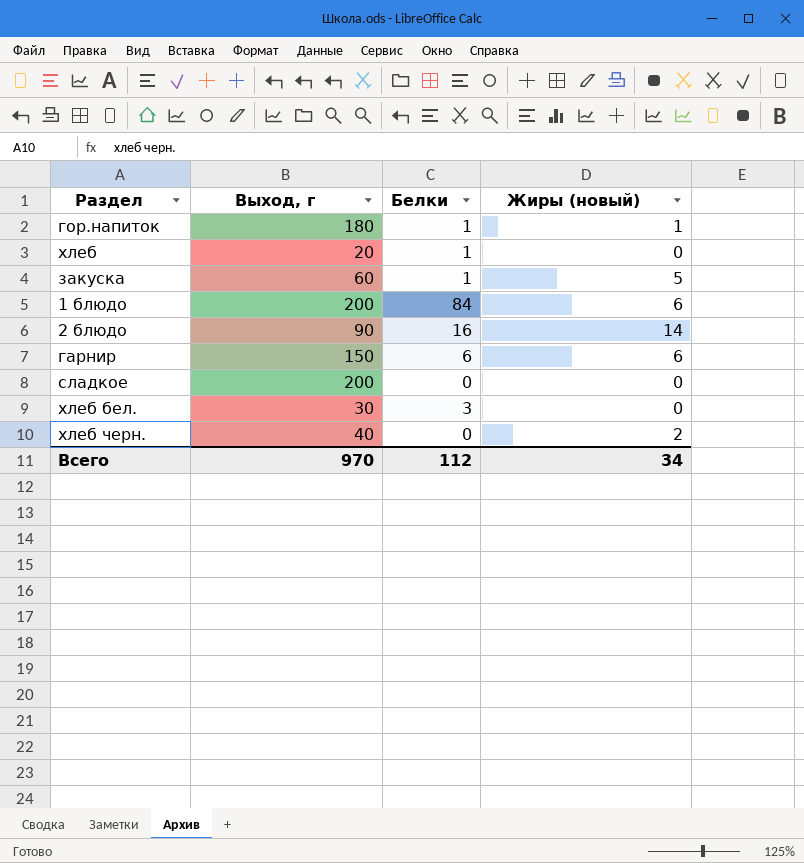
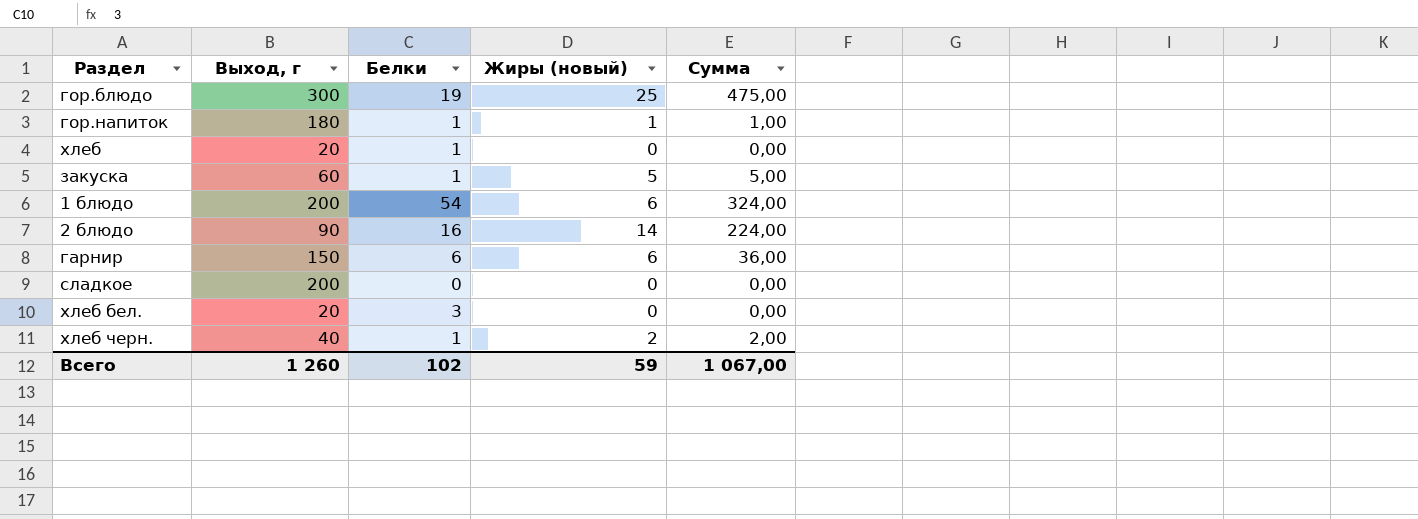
column Сумма | formula: none -> [Белки] * [Жиры (новый)]
row гор.блюдо: none -> 300 | 19 | 25 | 475,00
1 блюдо | Белки: 84 -> 54
хлеб бел. | Выход, г: 30 -> 20
хлеб черн. | Белки: 0 -> 1
Всего | Выход, г: 970 -> 1 260
Всего | Белки: 112 -> 102
Всего | Жиры (новый): 34 -> 59

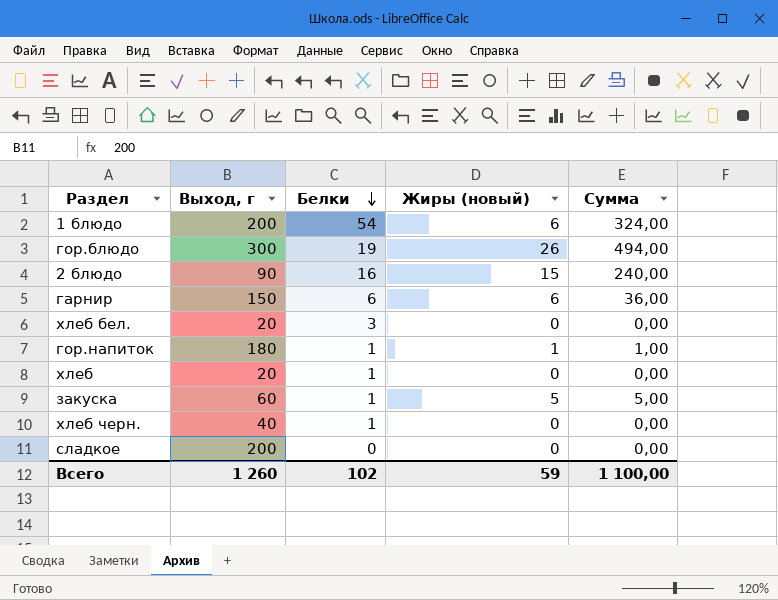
row order: none -> Белки descending
гор.блюдо | Жиры (новый): 25 -> 26
гор.блюдо | Сумма: 475,00 -> 494,00
2 блюдо | Жиры (новый): 14 -> 15
2 блюдо | Сумма: 224,00 -> 240,00
хлеб черн. | Жиры (новый): 2 -> 0
хлеб черн. | Сумма: 2,00 -> 0,00
Всего | Сумма: 1 067,00 -> 1 100,00

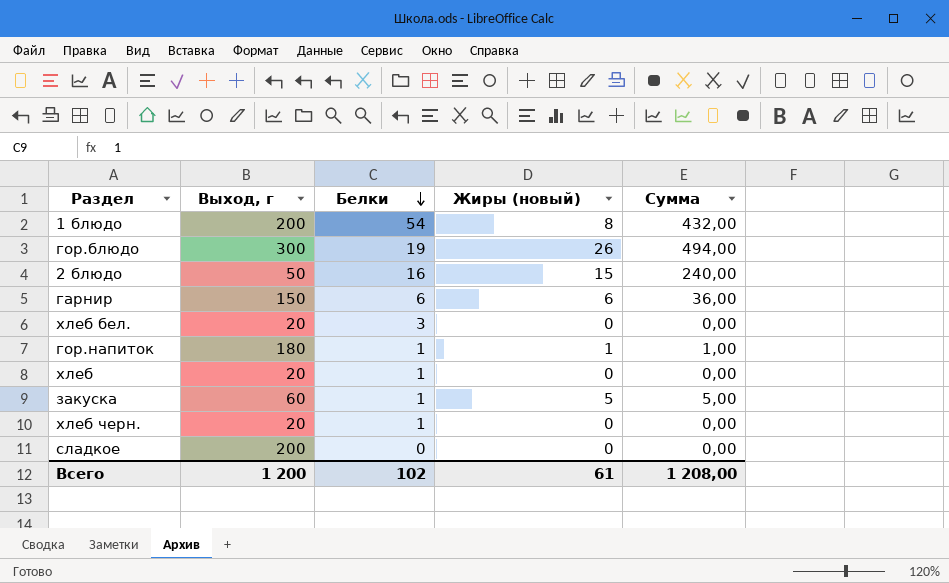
1 блюдо | Жиры (новый): 6 -> 8
1 блюдо | Сумма: 324,00 -> 432,00
2 блюдо | Выход, г: 90 -> 50
хлеб черн. | Выход, г: 40 -> 20
Всего | Выход, г: 1 260 -> 1 200
Всего | Жиры (новый): 59 -> 61
Всего | Сумма: 1 100,00 -> 1 208,00

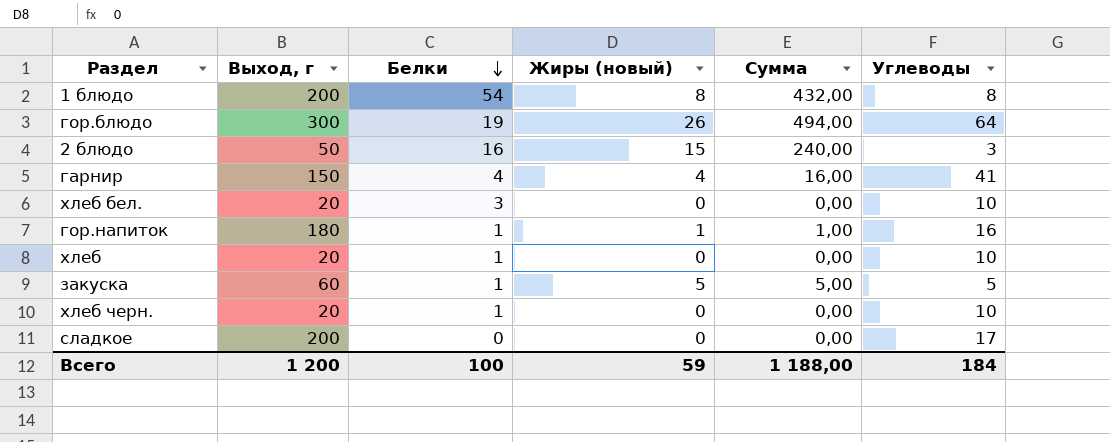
column Углеводы | position: none -> 6
гарнир | Белки: 6 -> 4
гарнир | Жиры (новый): 6 -> 4
гарнир | Сумма: 36,00 -> 16,00
Всего | Белки: 102 -> 100
Всего | Жиры (новый): 61 -> 59
Всего | Сумма: 1 208,00 -> 1 188,00

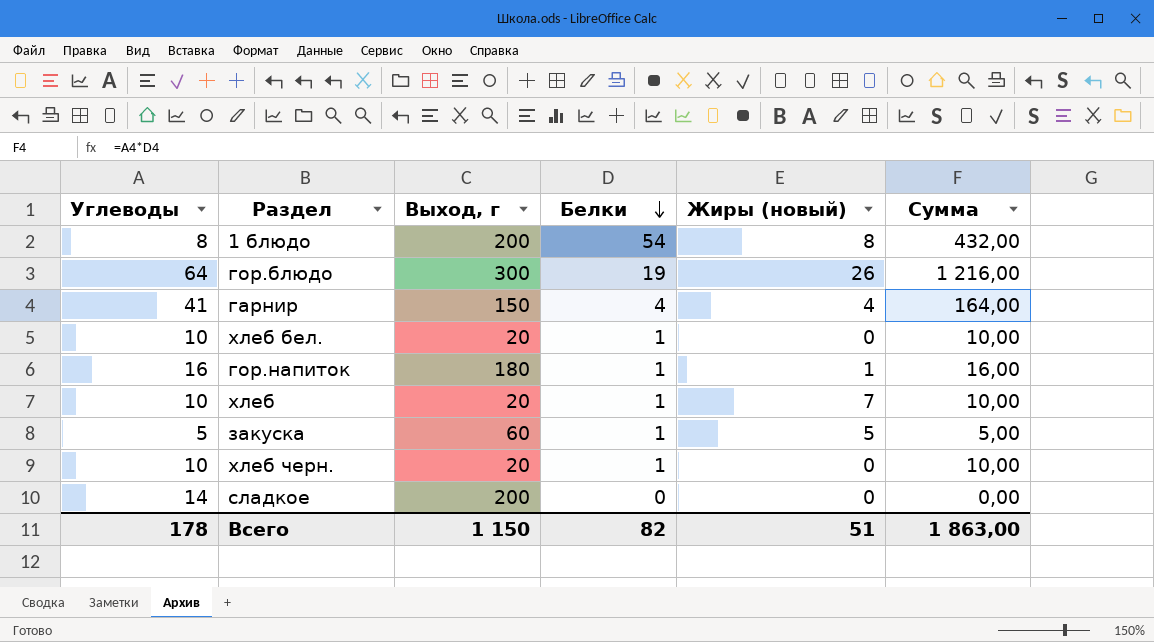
column Углеводы | position: 6 -> 1
column Сумма | formula: [Белки] * [Жиры (новый)] -> [Углеводы] * [Белки]
row 2 блюдо: 50 | 16 | 15 | 240,00 | 3 -> none
хлеб бел. | Белки: 3 -> 1
хлеб | Жиры (новый): 0 -> 7
сладкое | Углеводы: 17 -> 14
Всего | Углеводы: 184 -> 178
Всего | Выход, г: 1 200 -> 1 150
Всего | Белки: 100 -> 82
Всего | Жиры (новый): 59 -> 51
Всего | Сумма: 1 188,00 -> 1 863,00

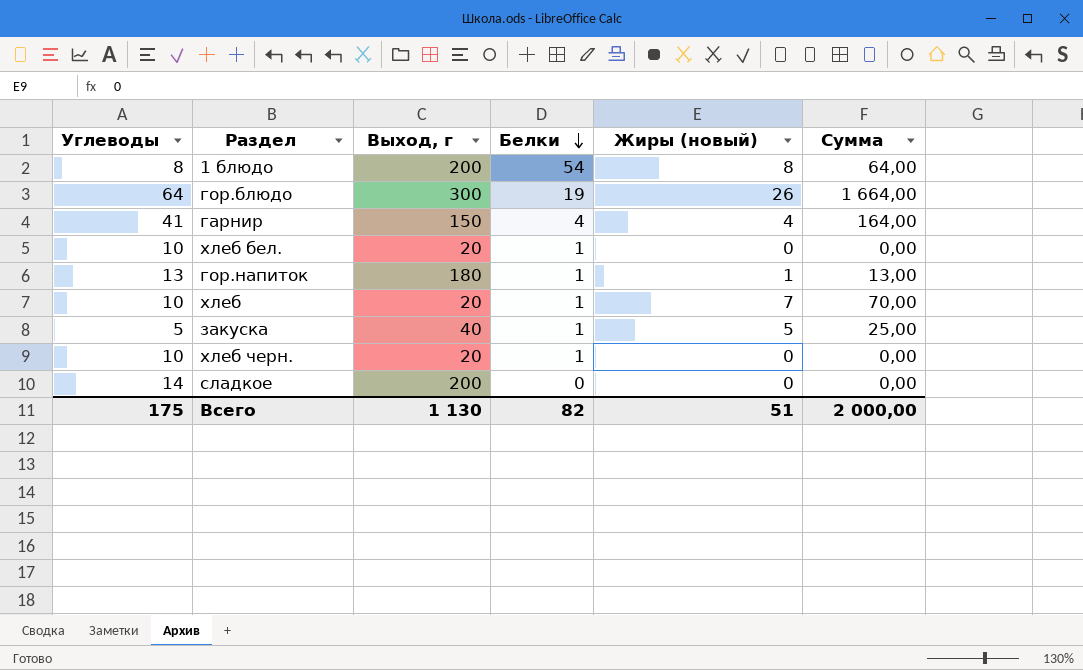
column Сумма | formula: [Углеводы] * [Белки] -> [Углеводы] * [Жиры (новый)]
гор.напиток | Углеводы: 16 -> 13
закуска | Выход, г: 60 -> 40
Всего | Углеводы: 178 -> 175
Всего | Выход, г: 1 150 -> 1 130
Всего | Сумма: 1 863,00 -> 2 000,00

